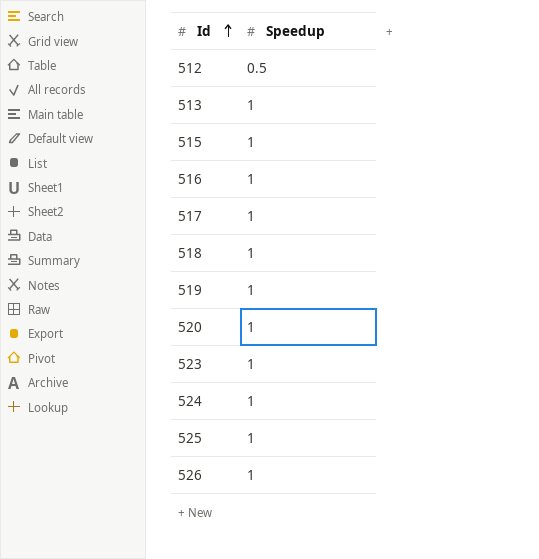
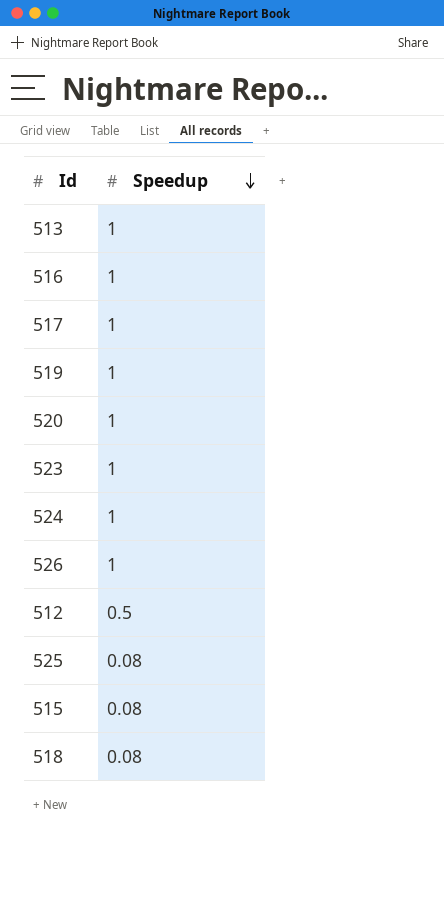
row order: Id ascending -> Speedup descending
525 | Speedup: 1 -> 0.08
515 | Speedup: 1 -> 0.08
518 | Speedup: 1 -> 0.08

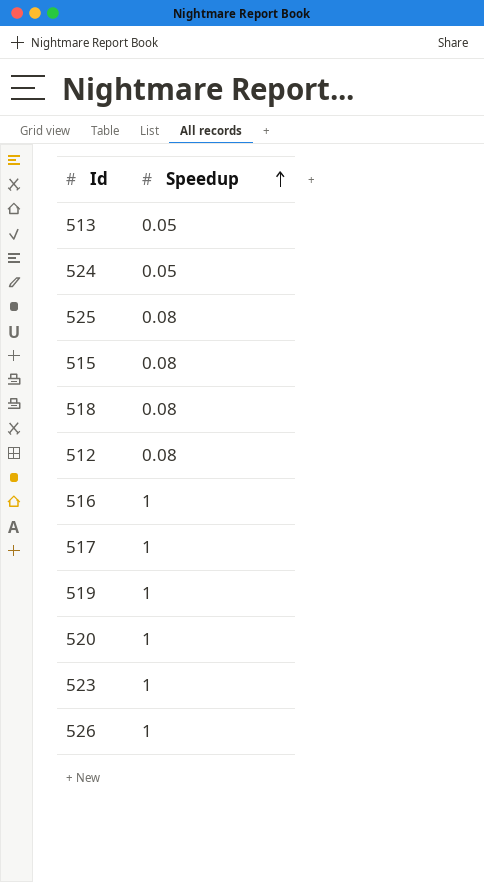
row order: Speedup descending -> Speedup ascending
513 | Speedup: 1 -> 0.05
524 | Speedup: 1 -> 0.05
512 | Speedup: 0.5 -> 0.08

